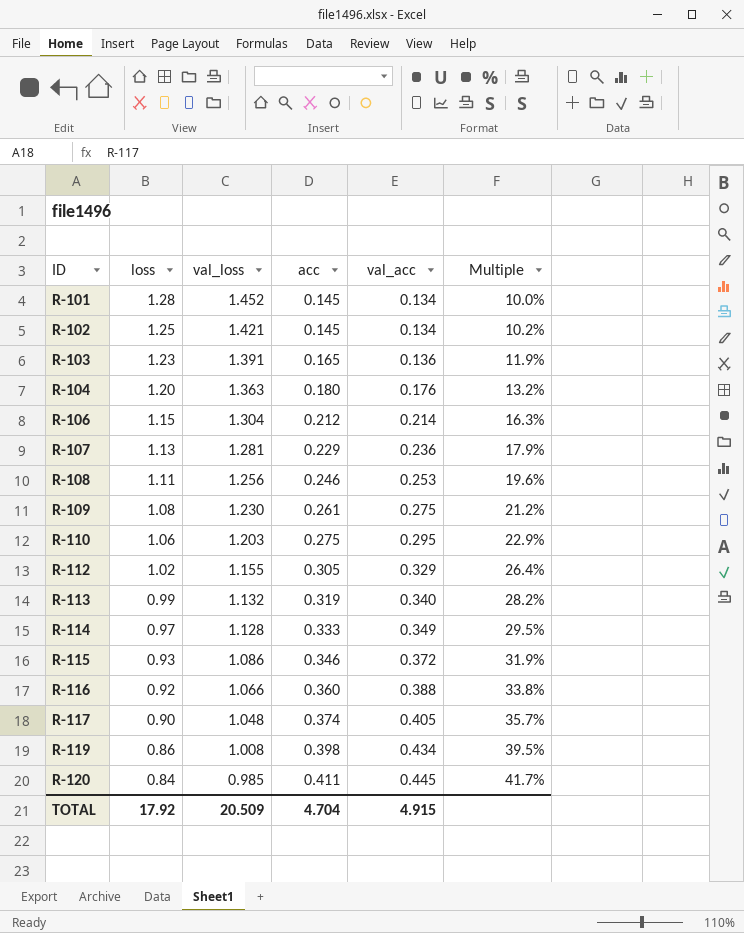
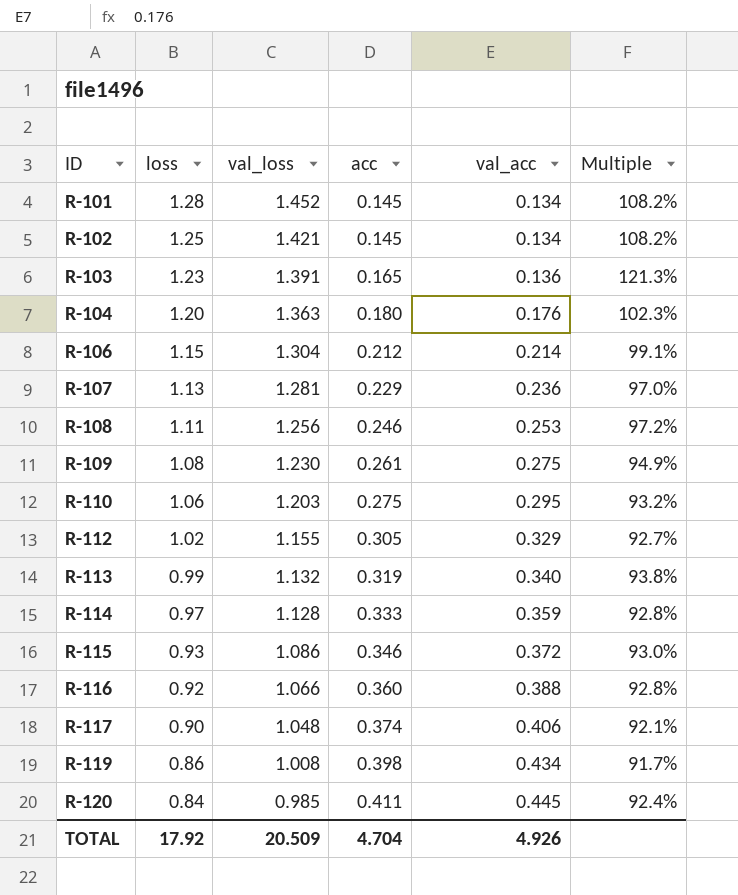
column Multiple | formula: [acc] / [val_loss] -> [acc] / [val_acc]
R-114 | val_acc: 0.349 -> 0.359
R-117 | val_acc: 0.405 -> 0.406
TOTAL | val_acc: 4.915 -> 4.926

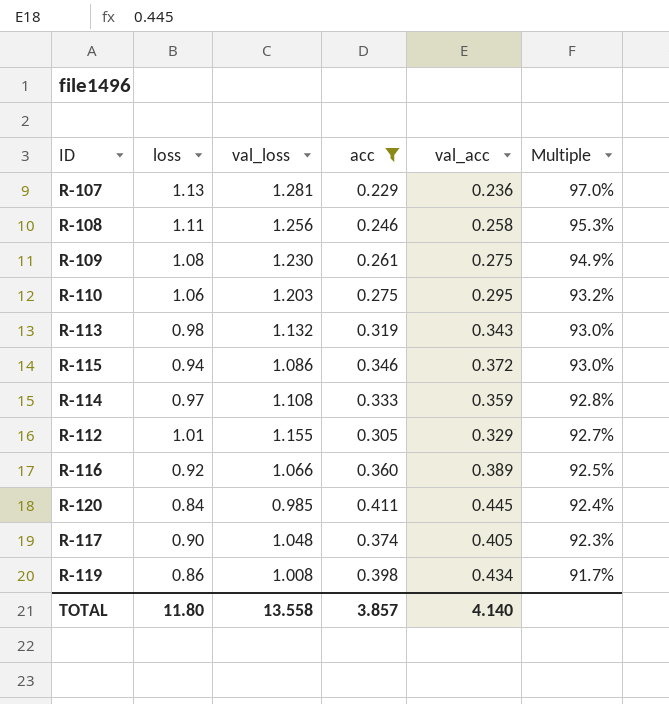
filter: none -> acc >= 0.229
row order: ID ascending -> Multiple descending
R-108 | val_acc: 0.253 -> 0.258
R-108 | Multiple: 97.2% -> 95.3%
R-113 | loss: 0.99 -> 0.98
R-113 | val_acc: 0.340 -> 0.343
R-113 | Multiple: 93.8% -> 93.0%
R-115 | loss: 0.93 -> 0.94
R-114 | val_loss: 1.128 -> 1.108
R-112 | loss: 1.02 -> 1.01
R-116 | val_acc: 0.388 -> 0.389
R-116 | Multiple: 92.8% -> 92.5%
R-117 | val_acc: 0.406 -> 0.405
R-117 | Multiple: 92.1% -> 92.3%
TOTAL | loss: 17.92 -> 11.80
TOTAL | val_loss: 20.509 -> 13.558
TOTAL | acc: 4.704 -> 3.857
TOTAL | val_acc: 4.926 -> 4.140

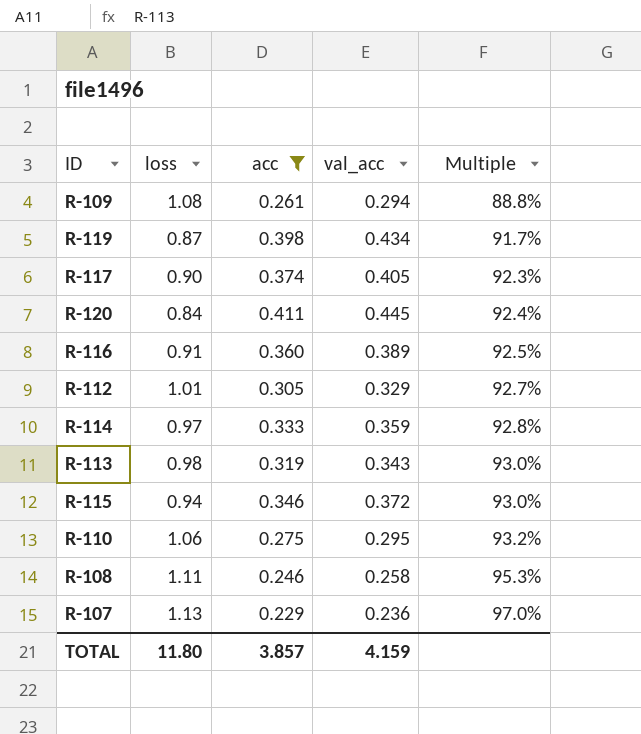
row order: Multiple descending -> Multiple ascending
column val_loss | position: 3 -> none
R-109 | val_acc: 0.275 -> 0.294
R-109 | Multiple: 94.9% -> 88.8%
R-119 | loss: 0.86 -> 0.87
R-116 | loss: 0.92 -> 0.91
TOTAL | val_acc: 4.140 -> 4.159

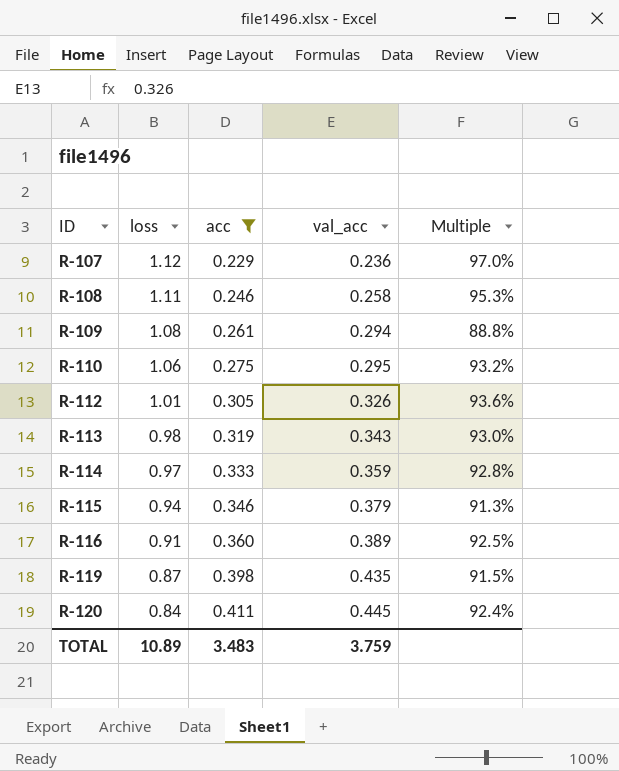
row order: Multiple ascending -> ID ascending
row R-117: 0.90 | 0.374 | 0.405 | 92.3% -> none
R-107 | loss: 1.13 -> 1.12
R-112 | val_acc: 0.329 -> 0.326
R-112 | Multiple: 92.7% -> 93.6%
R-115 | val_acc: 0.372 -> 0.379
R-115 | Multiple: 93.0% -> 91.3%
R-119 | val_acc: 0.434 -> 0.435
R-119 | Multiple: 91.7% -> 91.5%
TOTAL | loss: 11.80 -> 10.89
TOTAL | acc: 3.857 -> 3.483
TOTAL | val_acc: 4.159 -> 3.759

